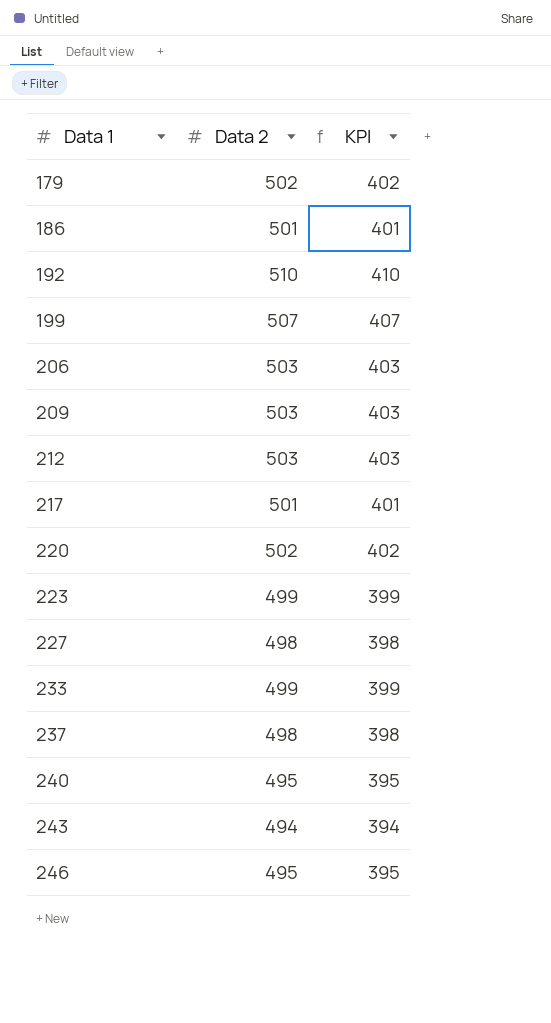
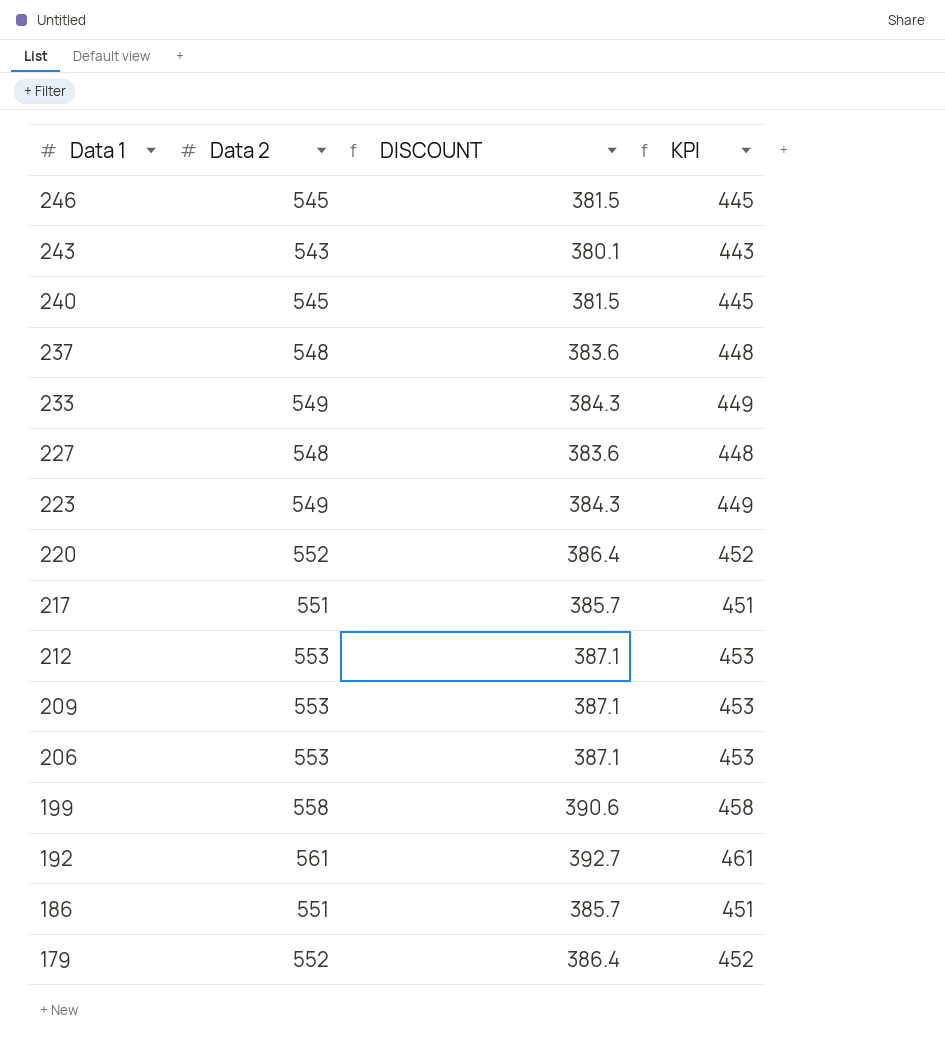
row order: Data 1 ascending -> Data 1 descending
column DISCOUNT | formula: none -> [Data 2] * 0.7
246 | Data 2: 495 -> 545
246 | KPI: 395 -> 445
243 | Data 2: 494 -> 543
243 | KPI: 394 -> 443
240 | Data 2: 495 -> 545
240 | KPI: 395 -> 445
237 | Data 2: 498 -> 548
237 | KPI: 398 -> 448
233 | Data 2: 499 -> 549
233 | KPI: 399 -> 449
227 | Data 2: 498 -> 548
227 | KPI: 398 -> 448
223 | Data 2: 499 -> 549
223 | KPI: 399 -> 449
220 | Data 2: 502 -> 552
220 | KPI: 402 -> 452
217 | Data 2: 501 -> 551
217 | KPI: 401 -> 451
212 | Data 2: 503 -> 553
212 | KPI: 403 -> 453
209 | Data 2: 503 -> 553
209 | KPI: 403 -> 453
206 | Data 2: 503 -> 553
206 | KPI: 403 -> 453
199 | Data 2: 507 -> 558
199 | KPI: 407 -> 458
192 | Data 2: 510 -> 561
192 | KPI: 410 -> 461
186 | Data 2: 501 -> 551
186 | KPI: 401 -> 451
179 | Data 2: 502 -> 552
179 | KPI: 402 -> 452

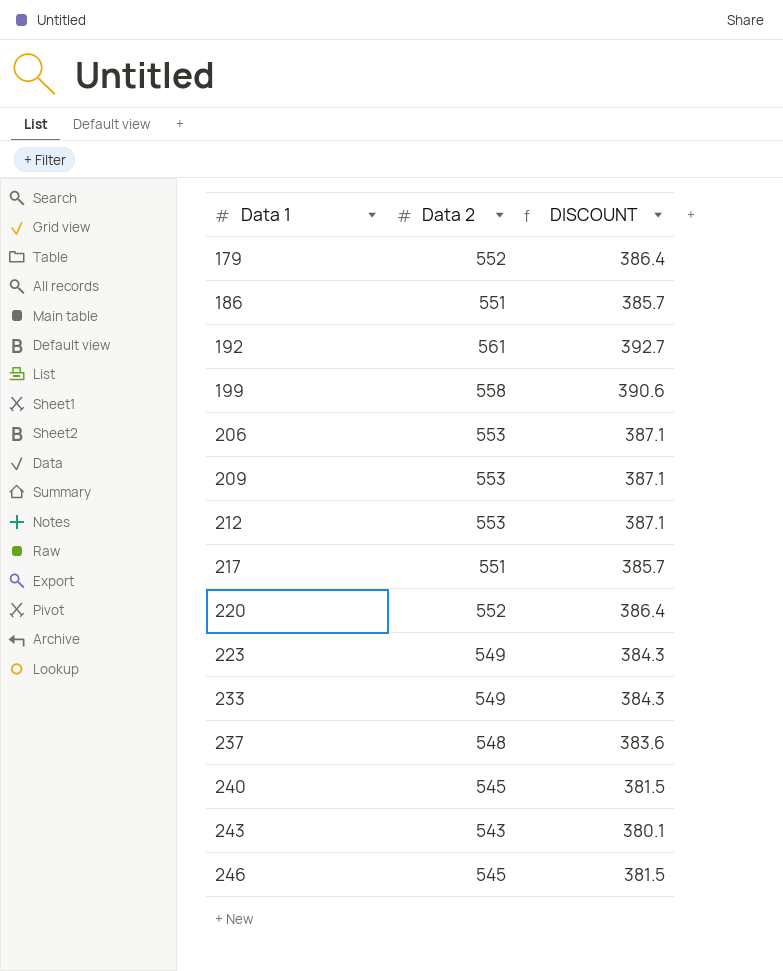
row order: Data 1 descending -> Data 1 ascending
column KPI | formula: [Data 2] - 100 -> none
row 227: 548 | 383.6 | 448 -> none

